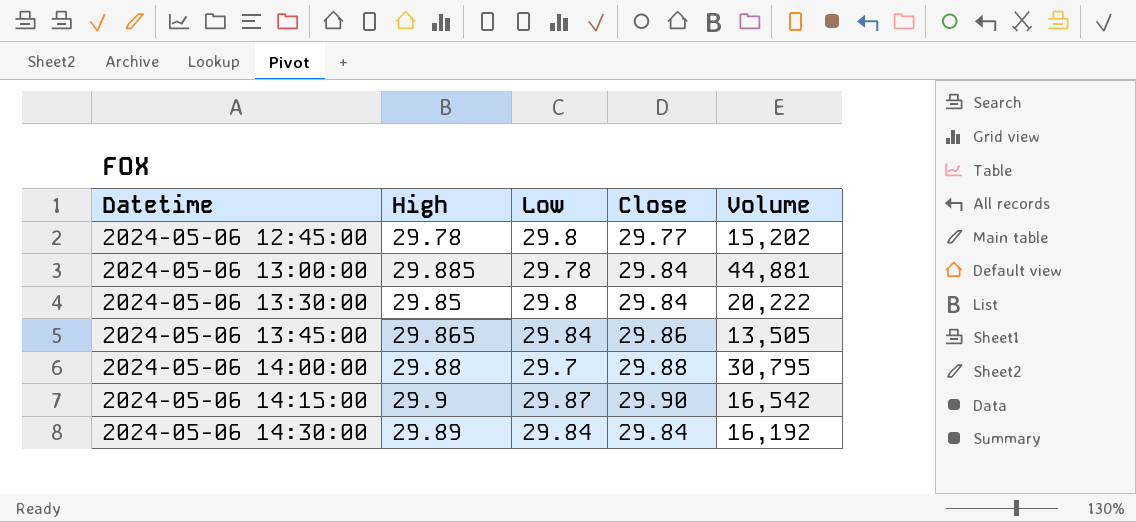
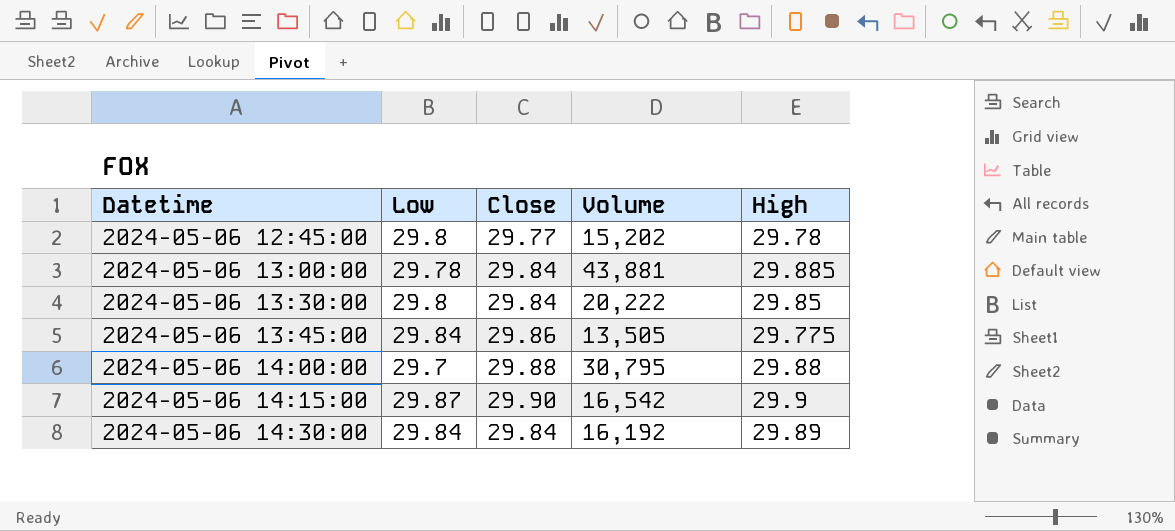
column High | position: 2 -> 5
2024-05-06 13:00:00 | Volume: 44,881 -> 43,881
2024-05-06 13:45:00 | High: 29.865 -> 29.775

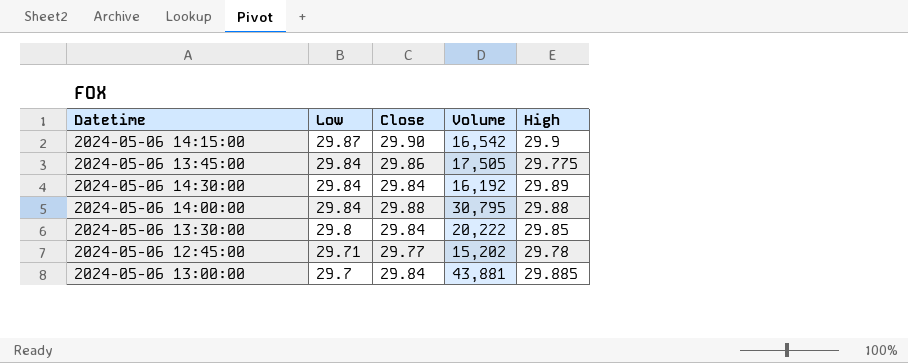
row order: Datetime ascending -> Low descending
2024-05-06 13:45:00 | Volume: 13,505 -> 17,505
2024-05-06 14:00:00 | Low: 29.7 -> 29.84
2024-05-06 12:45:00 | Low: 29.8 -> 29.71
2024-05-06 13:00:00 | Low: 29.78 -> 29.7

